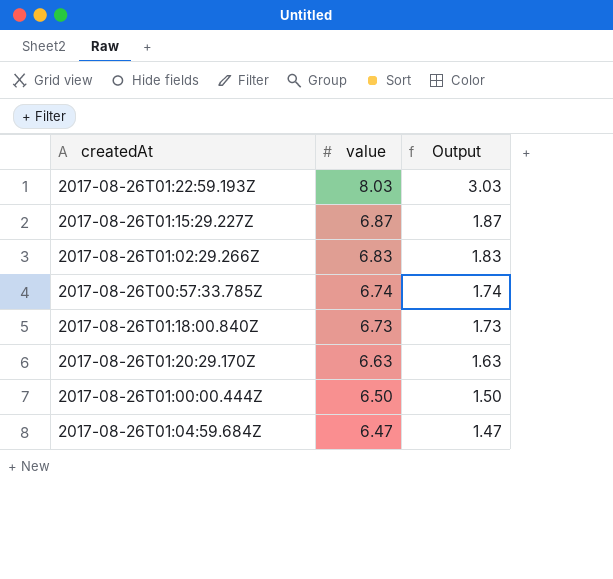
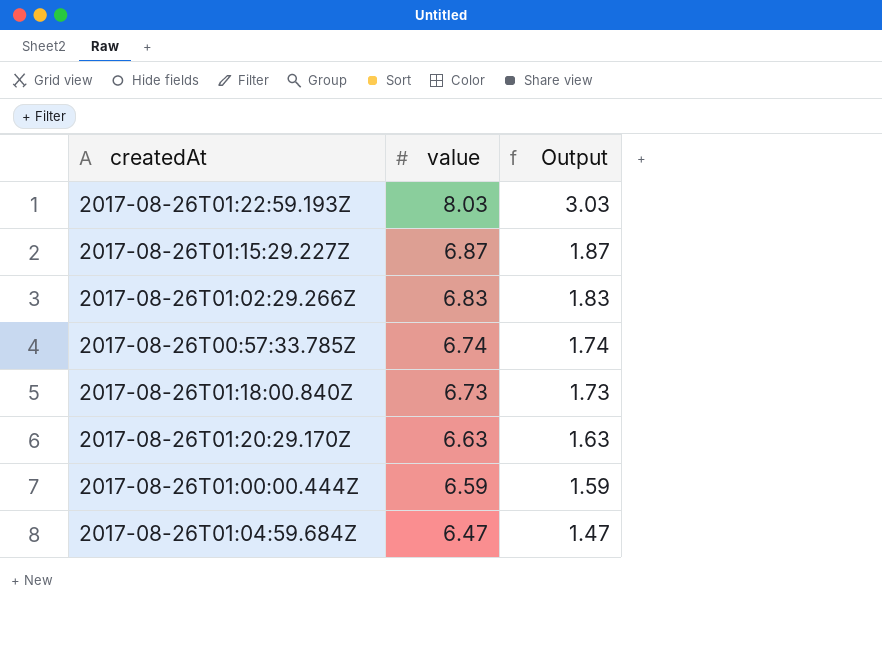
2017-08-26T01:00:00.444Z | value: 6.50 -> 6.59
2017-08-26T01:00:00.444Z | Output: 1.50 -> 1.59

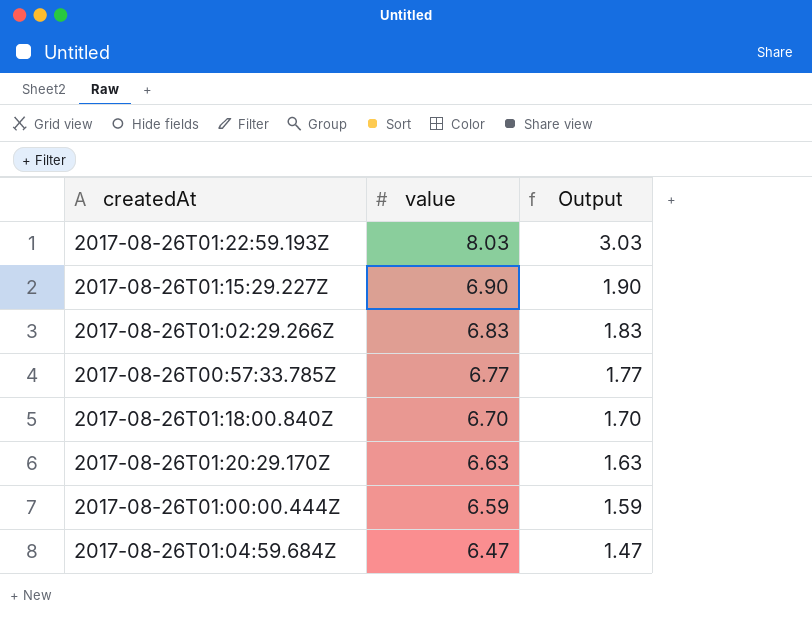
2017-08-26T01:15:29.227Z | value: 6.87 -> 6.90
2017-08-26T01:15:29.227Z | Output: 1.87 -> 1.90
2017-08-26T00:57:33.785Z | value: 6.74 -> 6.77
2017-08-26T00:57:33.785Z | Output: 1.74 -> 1.77
2017-08-26T01:18:00.840Z | value: 6.73 -> 6.70
2017-08-26T01:18:00.840Z | Output: 1.73 -> 1.70

